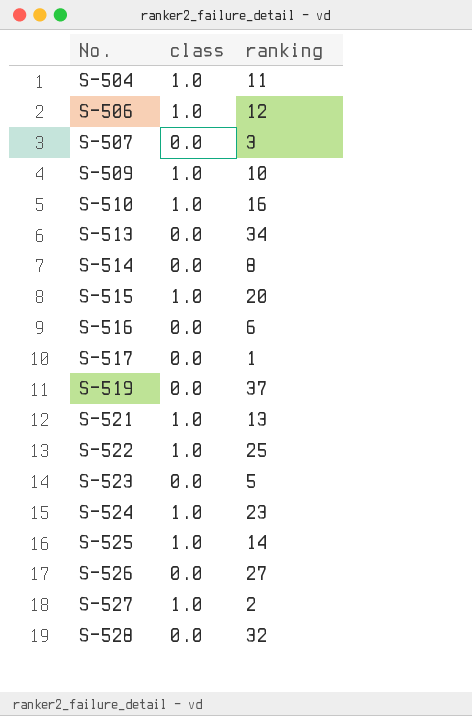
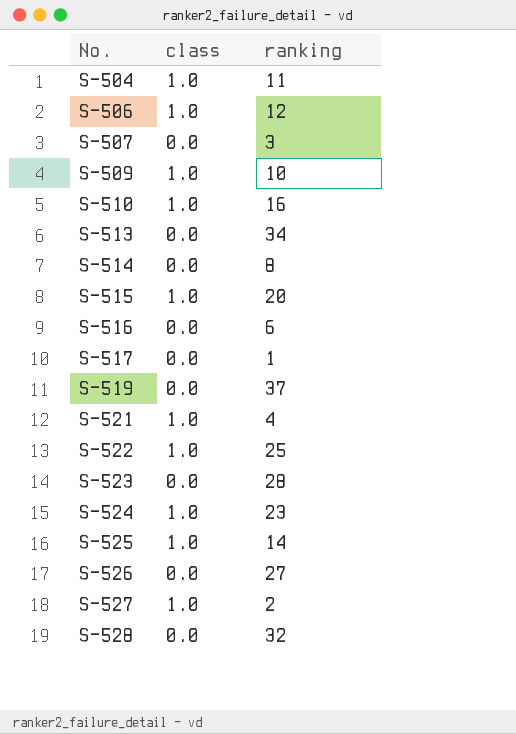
S-521 | ranking: 13 -> 4
S-523 | ranking: 5 -> 28

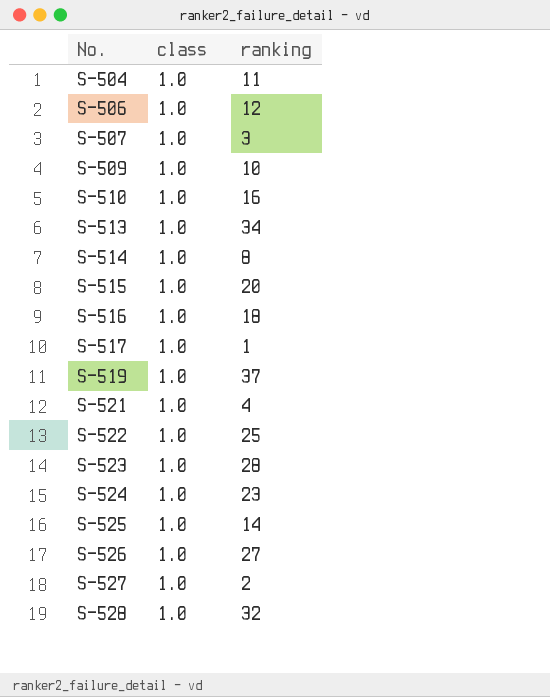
S-507 | class: 0.0 -> 1.0
S-513 | class: 0.0 -> 1.0
S-514 | class: 0.0 -> 1.0
S-516 | class: 0.0 -> 1.0
S-516 | ranking: 6 -> 18
S-517 | class: 0.0 -> 1.0
S-519 | class: 0.0 -> 1.0
S-523 | class: 0.0 -> 1.0
S-526 | class: 0.0 -> 1.0
S-528 | class: 0.0 -> 1.0

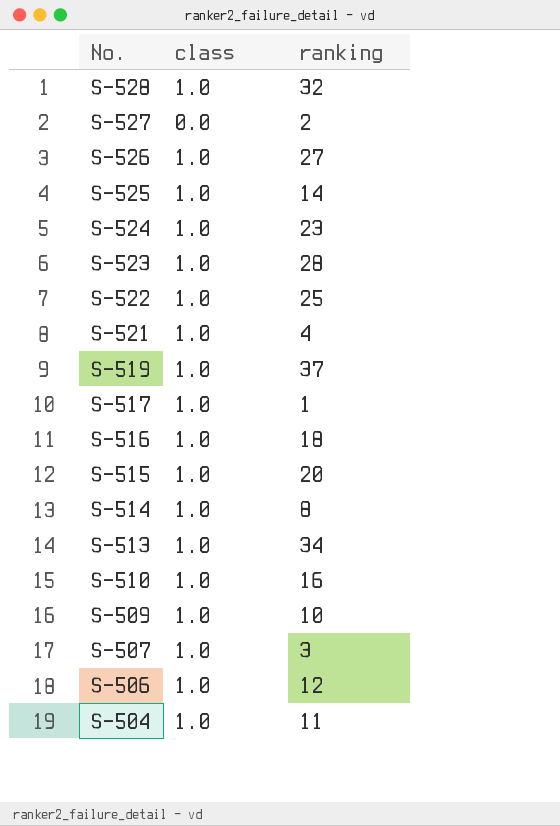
row order: No. ascending -> No. descending
S-527 | class: 1.0 -> 0.0

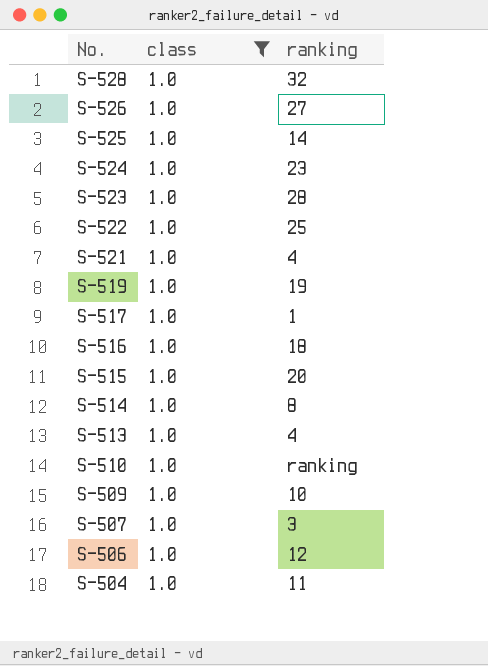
filter: none -> class = 1.0
S-519 | ranking: 37 -> 19
S-513 | ranking: 34 -> 4
S-510 | ranking: 16 -> ranking

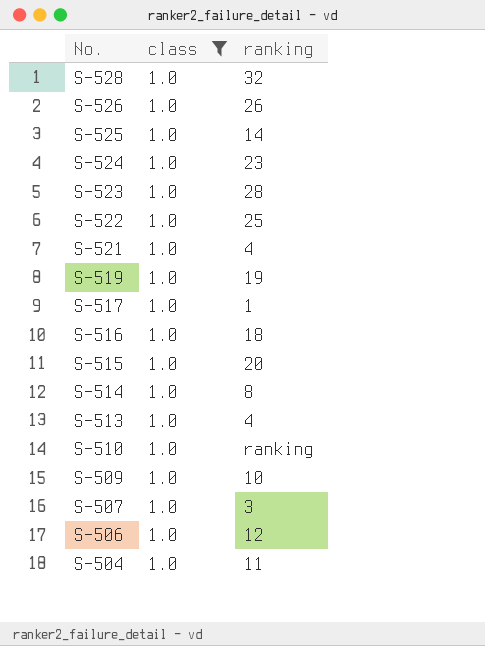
S-526 | ranking: 27 -> 26

